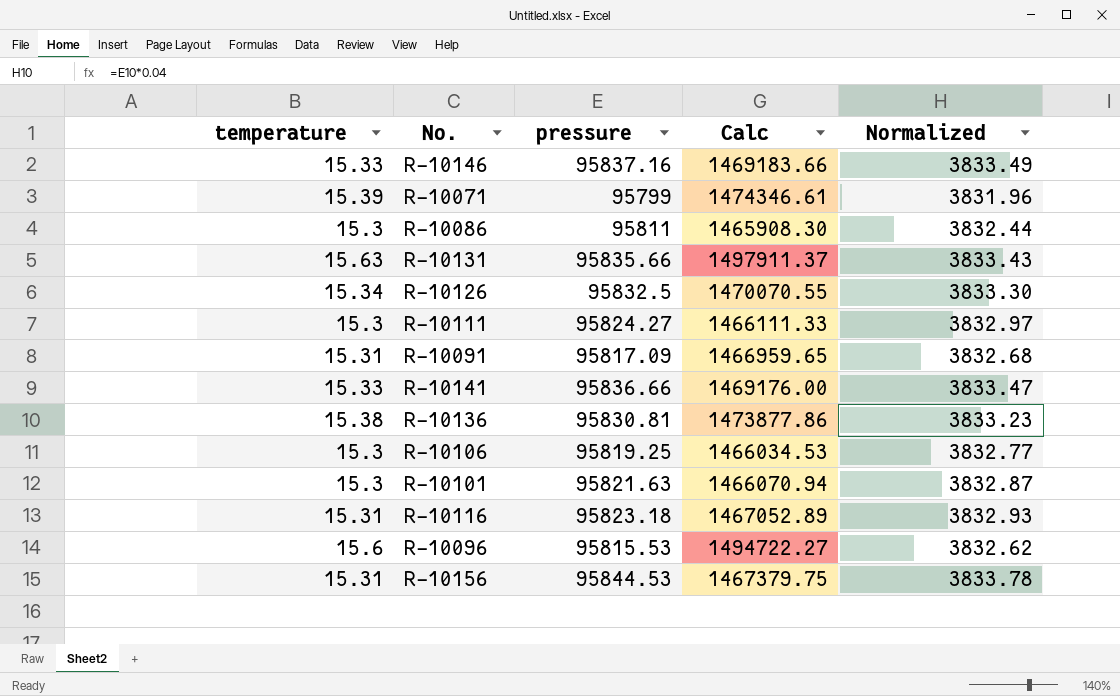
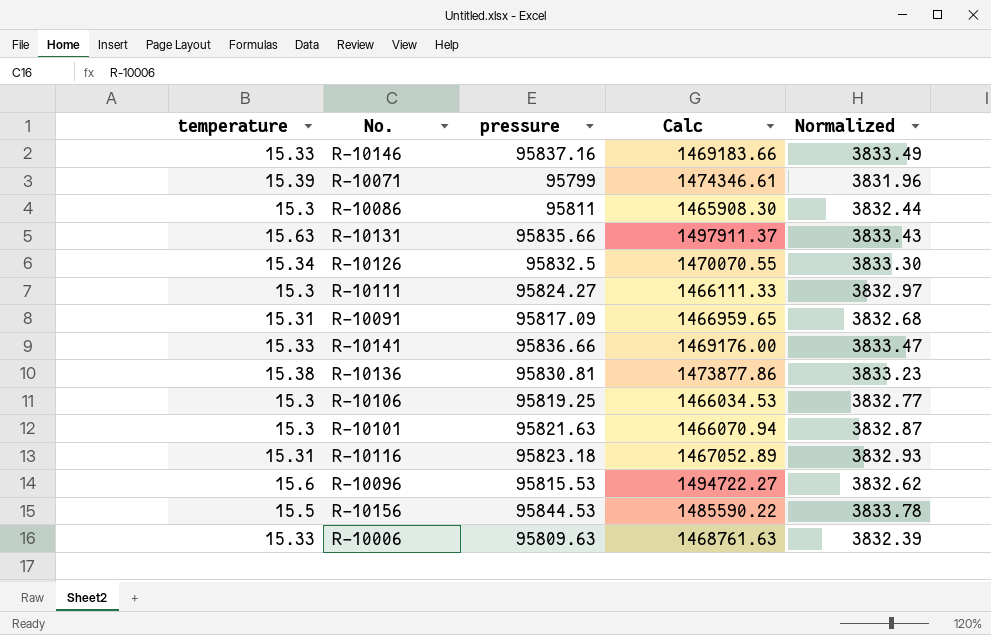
R-10156 | temperature: 15.31 -> 15.5
R-10156 | Calc: 1467379.75 -> 1485590.22
row R-10006: none -> 15.33 | 95809.63 | 1468761.63 | 3832.39

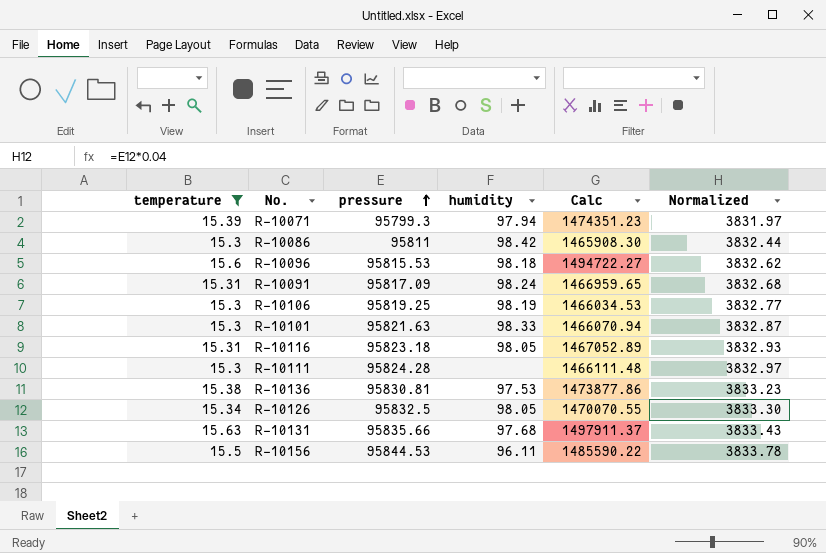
filter: none -> temperature != 15.33
row order: none -> pressure ascending
column humidity | position: none -> 4
R-10071 | pressure: 95799 -> 95799.3
R-10071 | Calc: 1474346.61 -> 1474351.23
R-10071 | Normalized: 3831.96 -> 3831.97
R-10111 | pressure: 95824.27 -> 95824.28
R-10111 | Calc: 1466111.33 -> 1466111.48

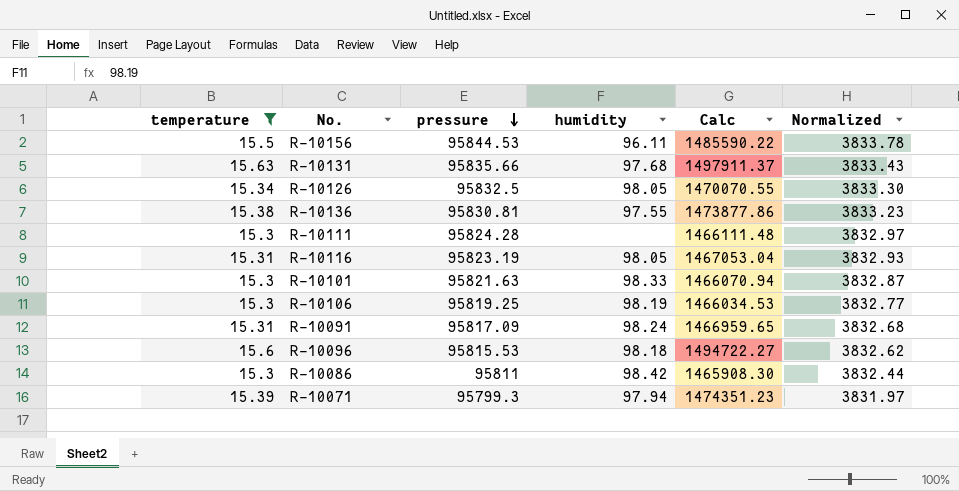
row order: pressure ascending -> pressure descending
R-10136 | humidity: 97.53 -> 97.55
R-10116 | pressure: 95823.18 -> 95823.19
R-10116 | Calc: 1467052.89 -> 1467053.04

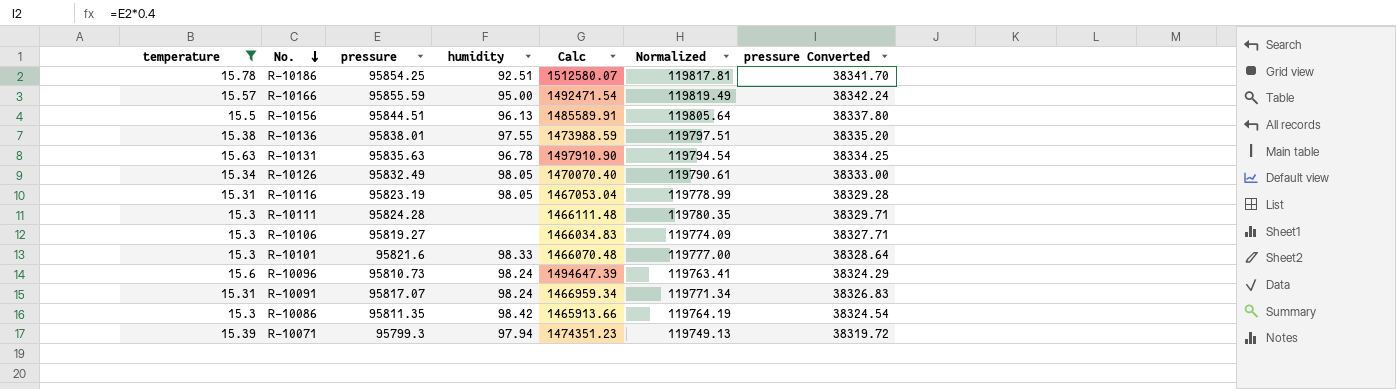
row order: pressure descending -> No. descending
column Normalized | formula: [pressure] * 0.04 -> [pressure] * 1.25
column pressure Converted | formula: none -> [pressure] * 0.4
row R-10186: none -> 15.78 | 95854.25 | 92.51 | 1512580.07 | 119817.81 | 38341.70
row R-10166: none -> 15.57 | 95855.59 | 95.00 | 1492471.54 | 119819.49 | 38342.24
R-10156 | pressure: 95844.53 -> 95844.51
R-10156 | humidity: 96.11 -> 96.13
R-10156 | Calc: 1485590.22 -> 1485589.91
R-10136 | pressure: 95830.81 -> 95838.01
R-10136 | Calc: 1473877.86 -> 1473988.59
R-10131 | pressure: 95835.66 -> 95835.63
R-10131 | humidity: 97.68 -> 96.78
R-10131 | Calc: 1497911.37 -> 1497910.90
R-10126 | pressure: 95832.5 -> 95832.49
R-10126 | Calc: 1470070.55 -> 1470070.40
R-10106 | pressure: 95819.25 -> 95819.27
R-10106 | humidity: 98.19 -> none
R-10106 | Calc: 1466034.53 -> 1466034.83
R-10101 | pressure: 95821.63 -> 95821.6
R-10101 | Calc: 1466070.94 -> 1466070.48
R-10096 | pressure: 95815.53 -> 95810.73
R-10096 | humidity: 98.18 -> 98.24
R-10096 | Calc: 1494722.27 -> 1494647.39
R-10091 | pressure: 95817.09 -> 95817.07
R-10091 | Calc: 1466959.65 -> 1466959.34
R-10086 | pressure: 95811 -> 95811.35
R-10086 | Calc: 1465908.30 -> 1465913.66

